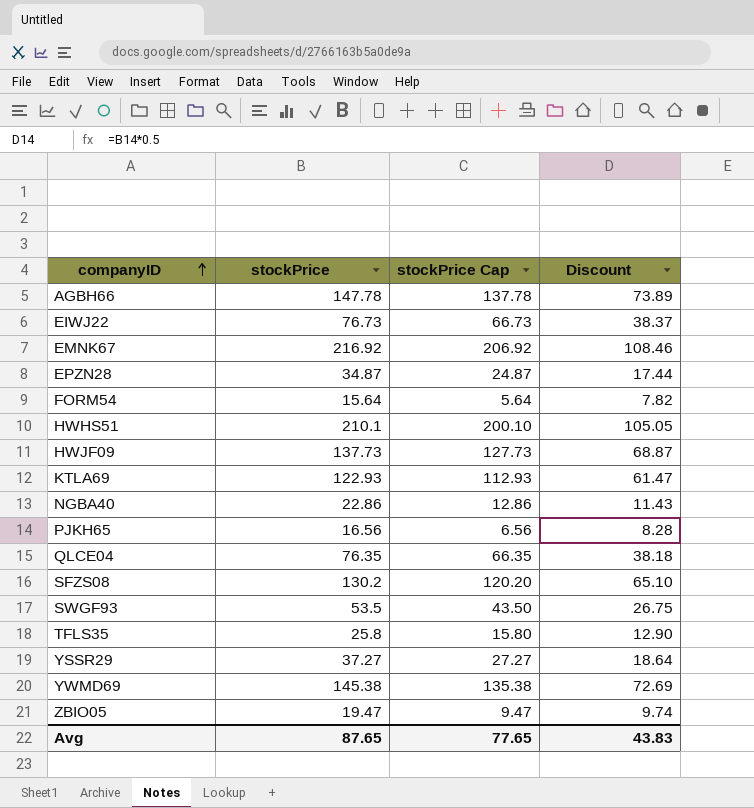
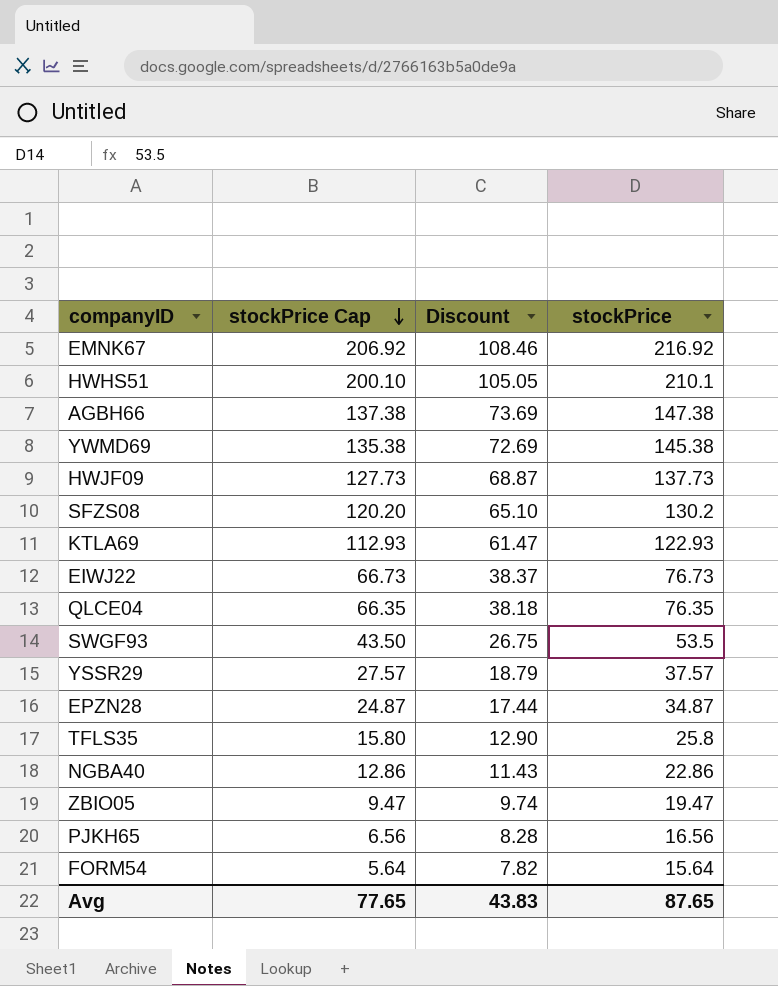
row order: companyID ascending -> stockPrice Cap descending
column stockPrice | position: 2 -> 4
AGBH66 | stockPrice Cap: 137.78 -> 137.38
AGBH66 | Discount: 73.89 -> 73.69
AGBH66 | stockPrice: 147.78 -> 147.38
YSSR29 | stockPrice Cap: 27.27 -> 27.57
YSSR29 | Discount: 18.64 -> 18.79
YSSR29 | stockPrice: 37.27 -> 37.57

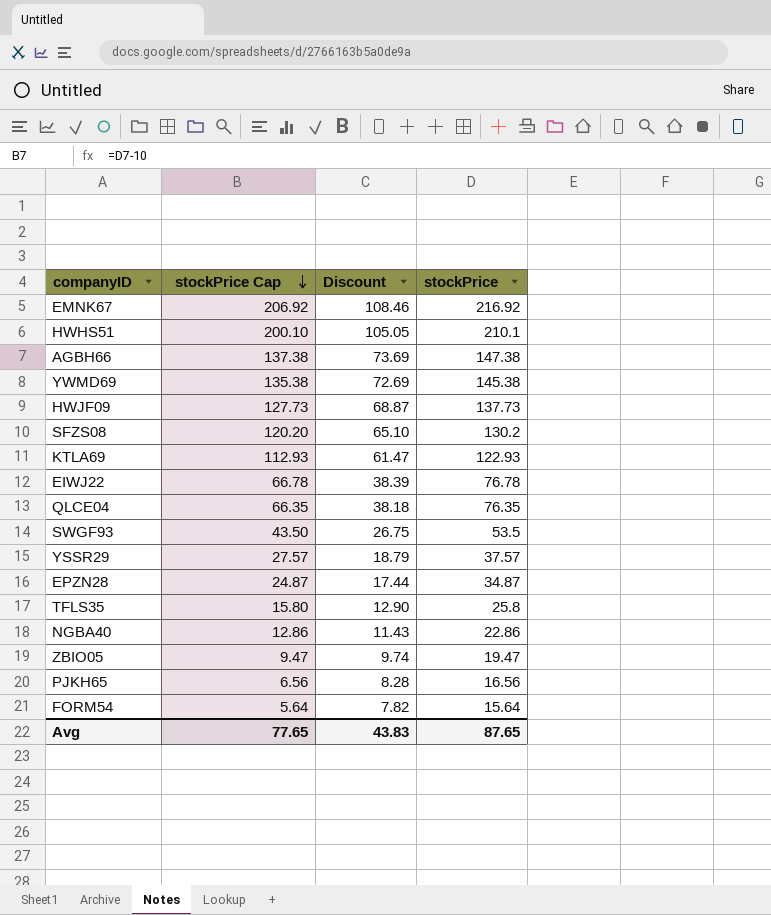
EIWJ22 | stockPrice Cap: 66.73 -> 66.78
EIWJ22 | Discount: 38.37 -> 38.39
EIWJ22 | stockPrice: 76.73 -> 76.78

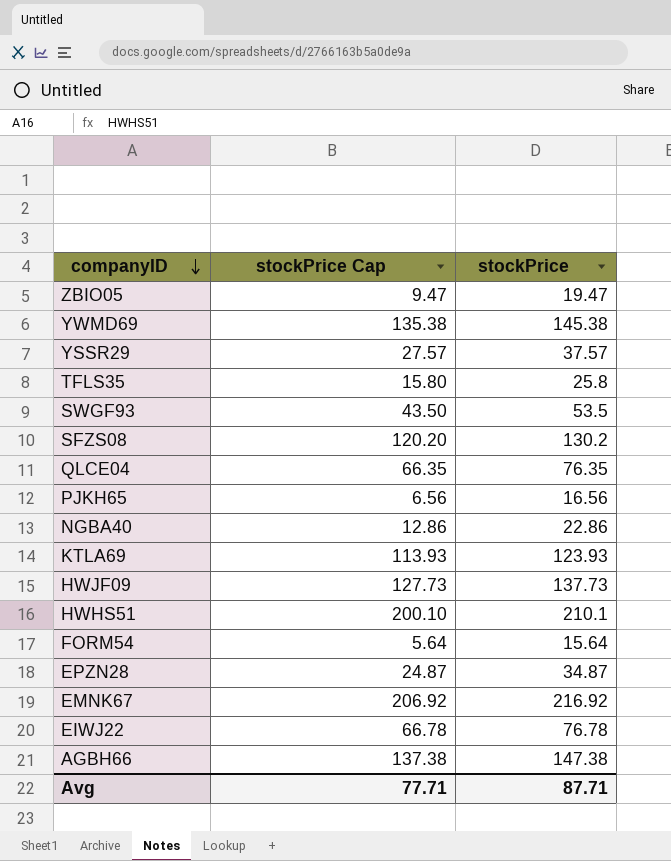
row order: stockPrice Cap descending -> companyID descending
column Discount | formula: [stockPrice] * 0.5 -> none
KTLA69 | stockPrice Cap: 112.93 -> 113.93
KTLA69 | stockPrice: 122.93 -> 123.93
Avg | stockPrice Cap: 77.65 -> 77.71
Avg | stockPrice: 87.65 -> 87.71

